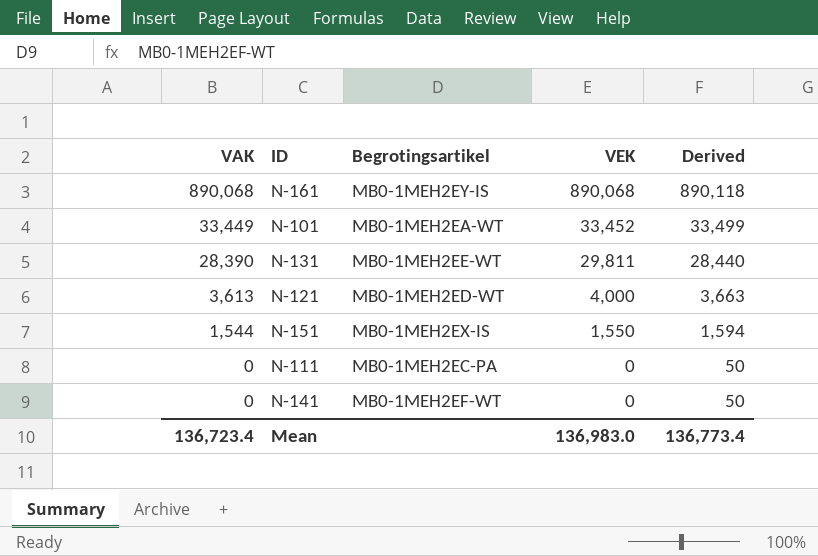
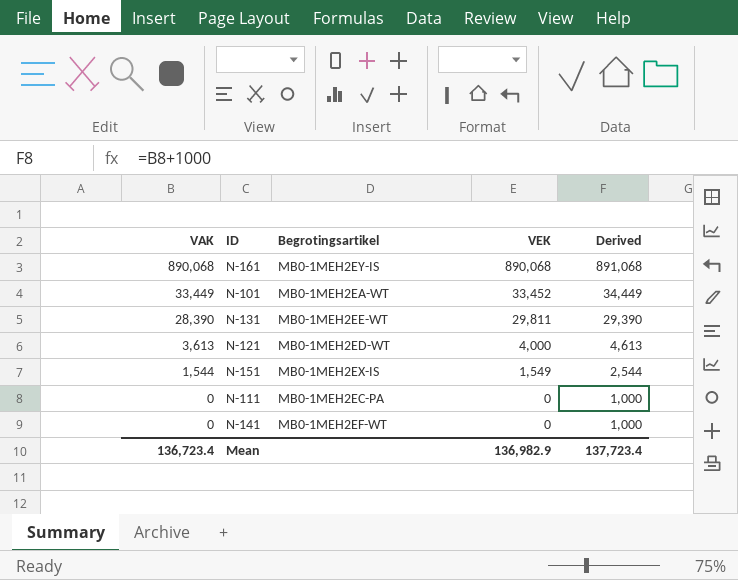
column Derived | formula: [VAK] + 50 -> [VAK] + 1000
N-151 | VEK: 1,550 -> 1,549
Mean | VEK: 136,983.0 -> 136,982.9
Mean | Derived: 136,773.4 -> 137,723.4

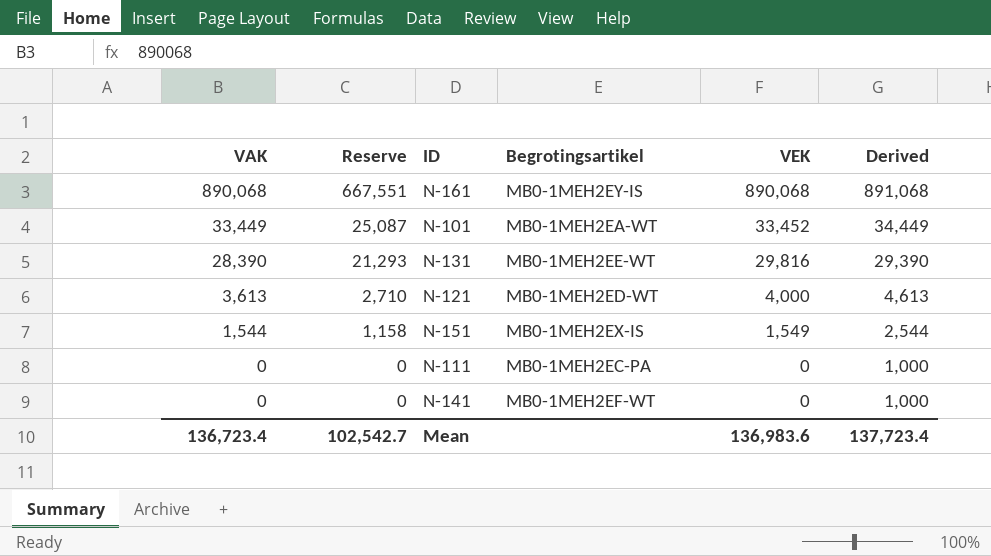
column Reserve | formula: none -> [VAK] * 0.75
N-131 | VEK: 29,811 -> 29,816
Mean | VEK: 136,982.9 -> 136,983.6

